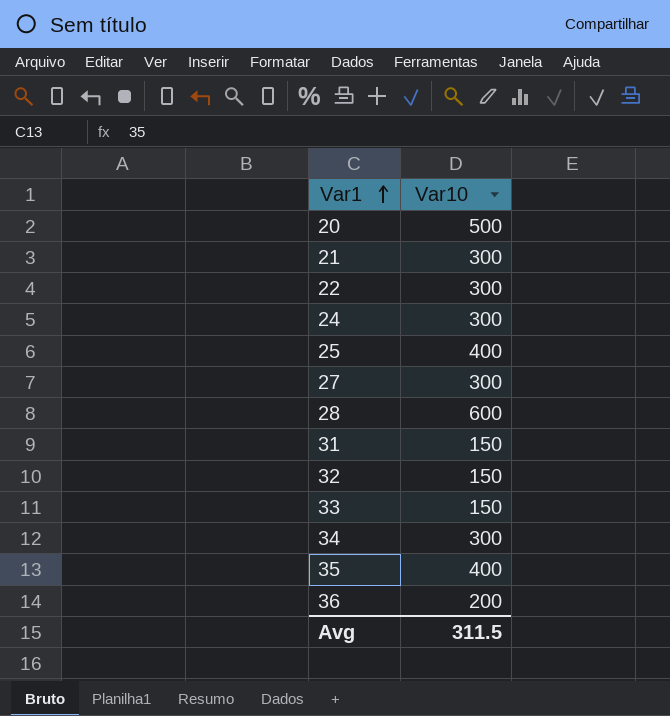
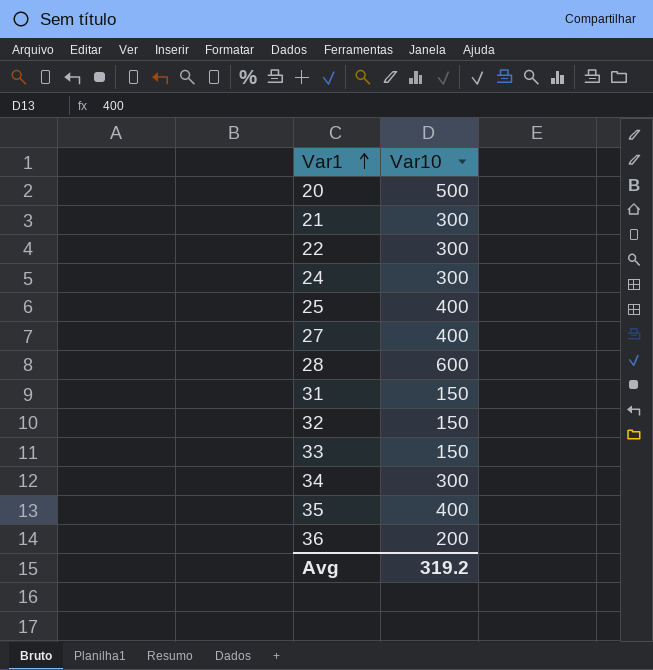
27 | Var10: 300 -> 400
Avg | Var10: 311.5 -> 319.2

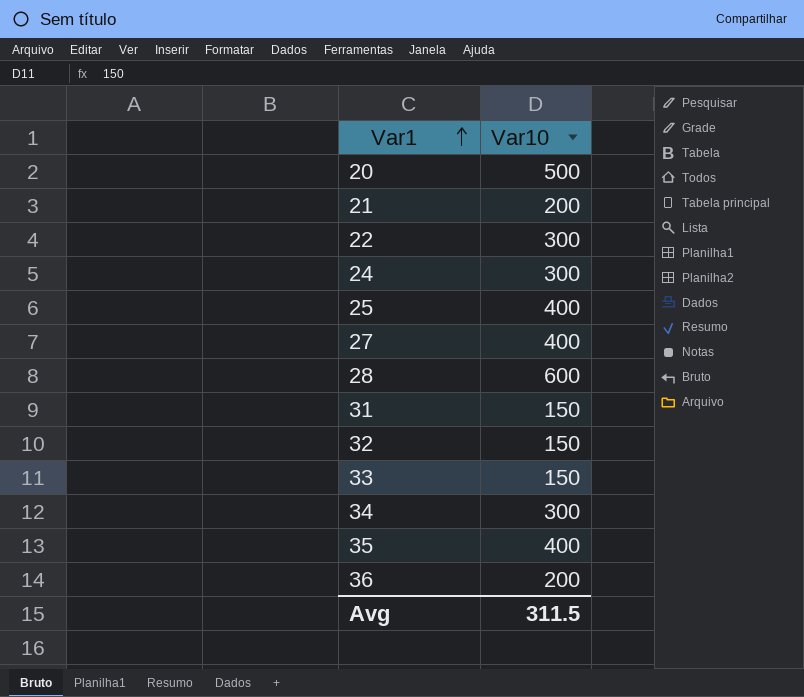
21 | Var10: 300 -> 200
Avg | Var10: 319.2 -> 311.5

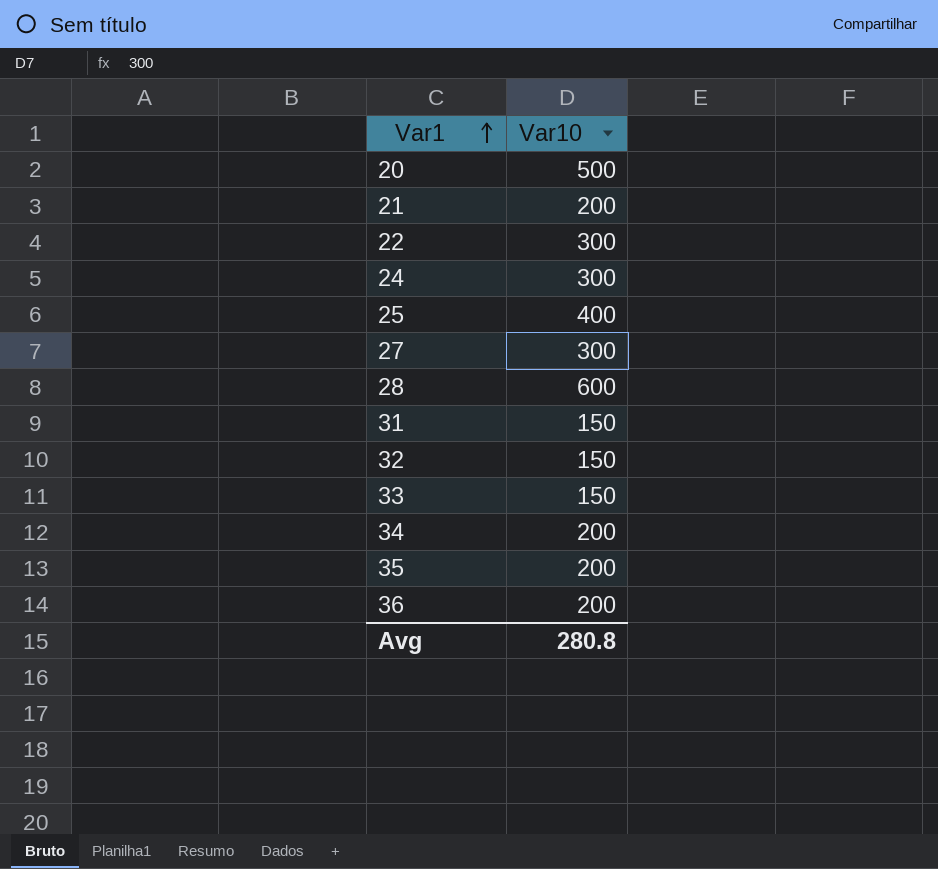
27 | Var10: 400 -> 300
34 | Var10: 300 -> 200
35 | Var10: 400 -> 200
Avg | Var10: 311.5 -> 280.8

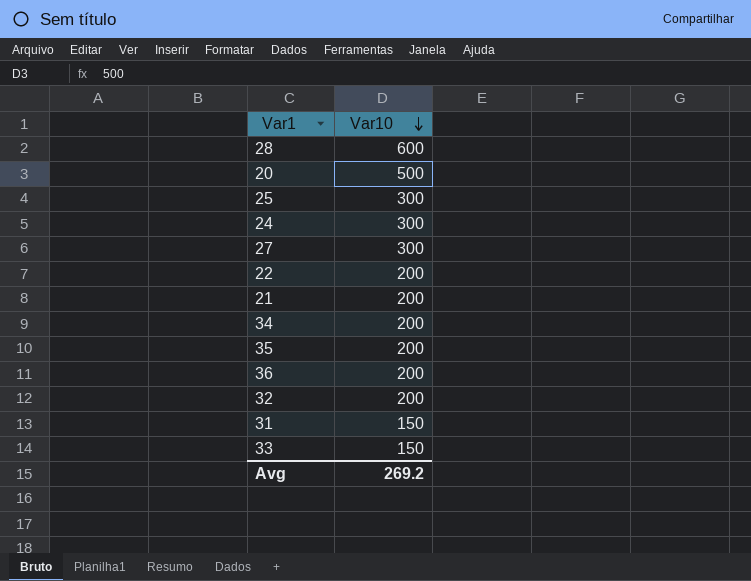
row order: Var1 ascending -> Var10 descending
25 | Var10: 400 -> 300
22 | Var10: 300 -> 200
32 | Var10: 150 -> 200
Avg | Var10: 280.8 -> 269.2

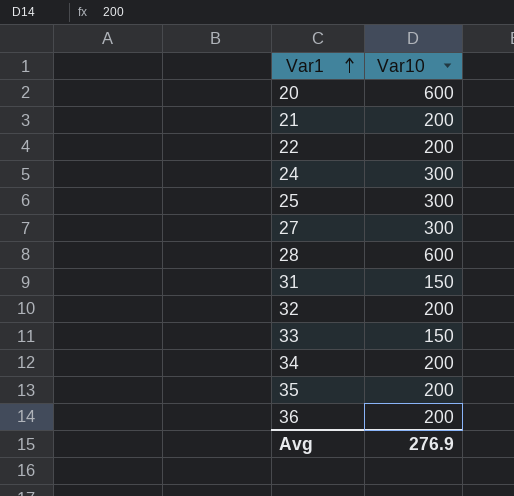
row order: Var10 descending -> Var1 ascending
20 | Var10: 500 -> 600
Avg | Var10: 269.2 -> 276.9

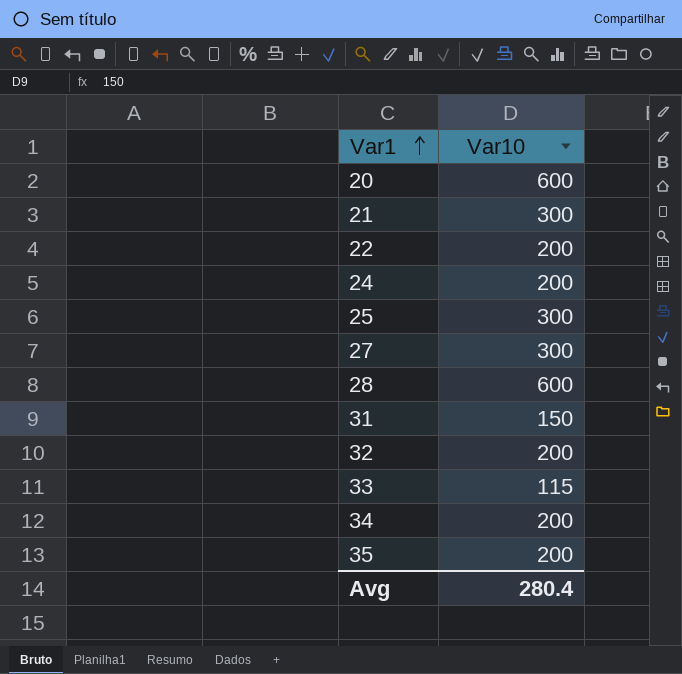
row 36: 200 -> none
21 | Var10: 200 -> 300
24 | Var10: 300 -> 200
33 | Var10: 150 -> 115
Avg | Var10: 276.9 -> 280.4

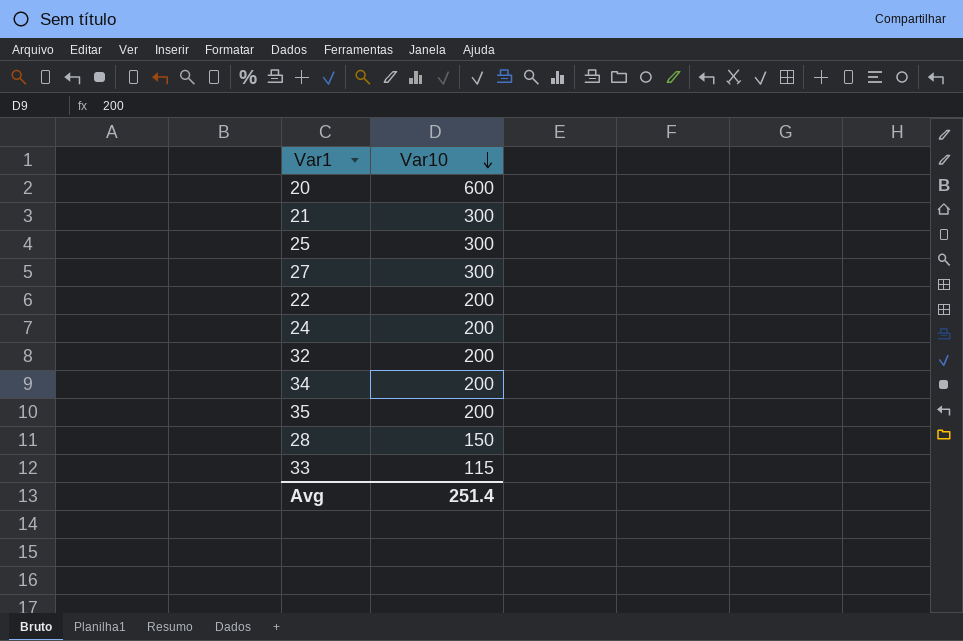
row order: Var1 ascending -> Var10 descending
row 31: 150 -> none
28 | Var10: 600 -> 150
Avg | Var10: 280.4 -> 251.4

